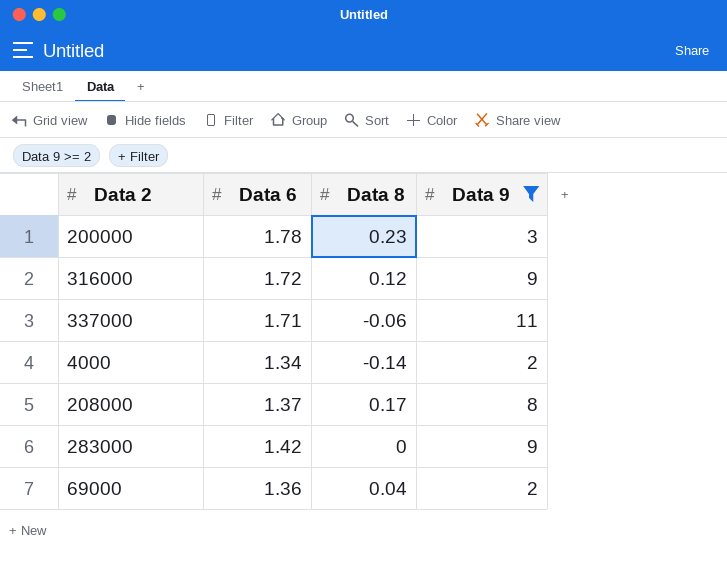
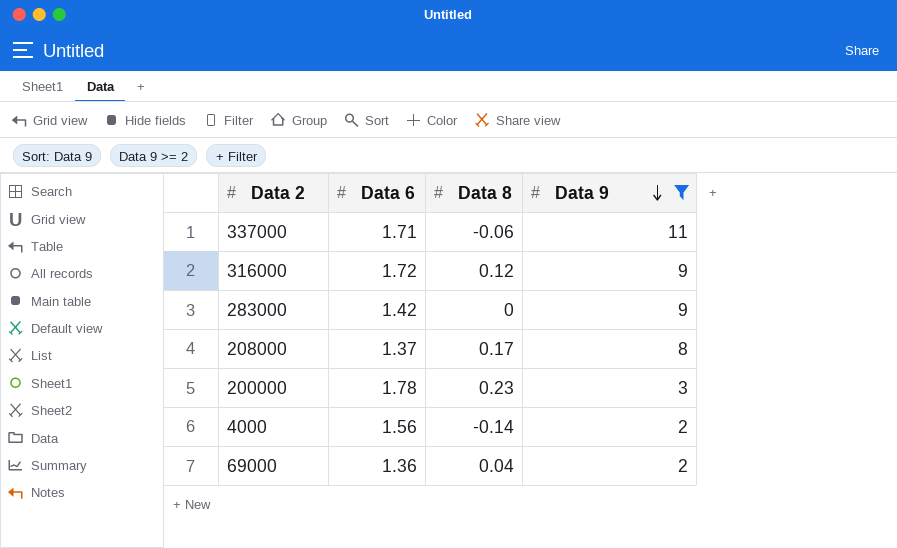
row order: none -> Data 9 descending
4000 | Data 6: 1.34 -> 1.56

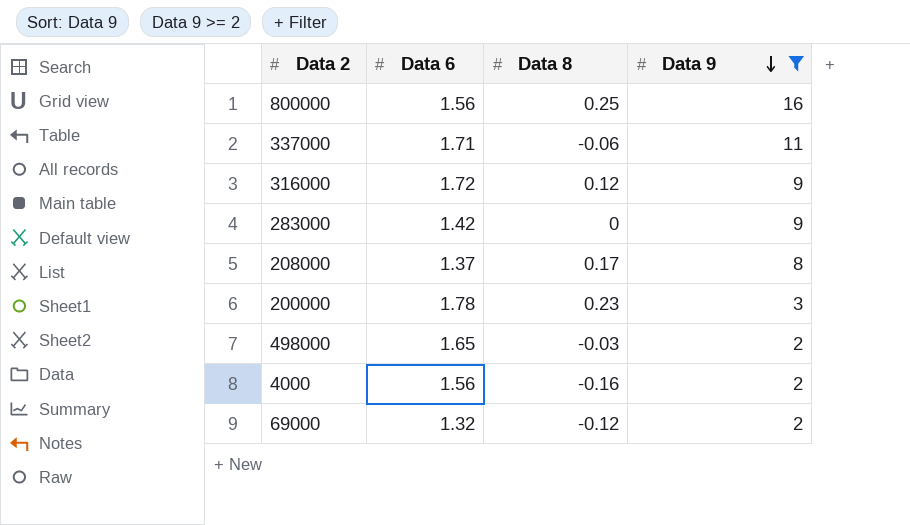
row 800000: none -> 1.56 | 0.25 | 16
row 498000: none -> 1.65 | -0.03 | 2
4000 | Data 8: -0.14 -> -0.16
69000 | Data 6: 1.36 -> 1.32
69000 | Data 8: 0.04 -> -0.12

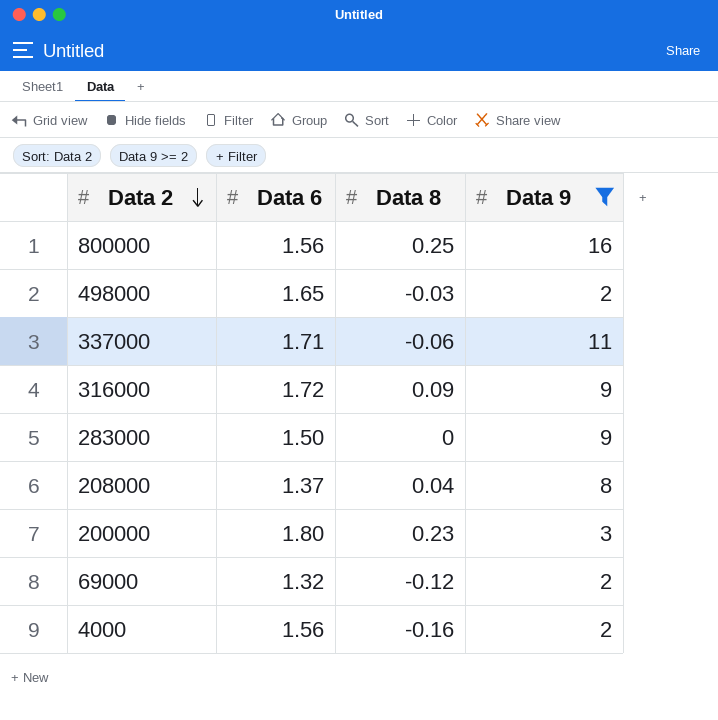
row order: Data 9 descending -> Data 2 descending
316000 | Data 8: 0.12 -> 0.09
283000 | Data 6: 1.42 -> 1.50
208000 | Data 8: 0.17 -> 0.04
200000 | Data 6: 1.78 -> 1.80

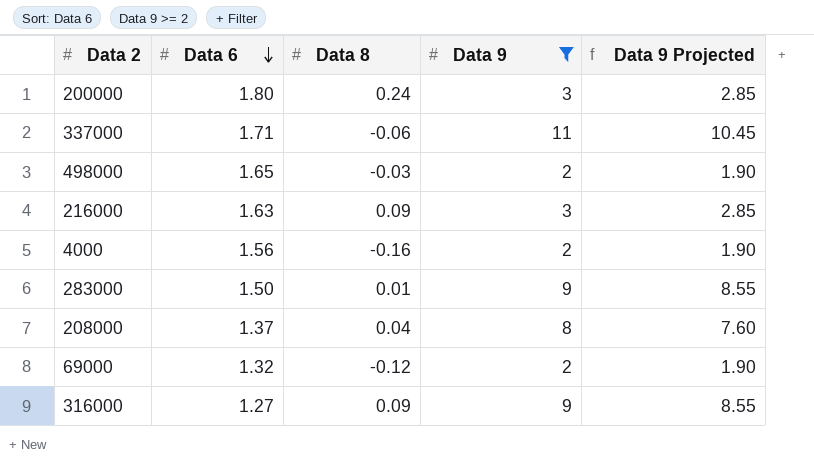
row order: Data 2 descending -> Data 6 descending
column Data 9 Projected | formula: none -> [Data 9] * 0.95
row 800000: 1.56 | 0.25 | 16 -> none
200000 | Data 8: 0.23 -> 0.24
row 216000: none -> 1.63 | 0.09 | 3 | 2.85
283000 | Data 8: 0 -> 0.01
316000 | Data 6: 1.72 -> 1.27

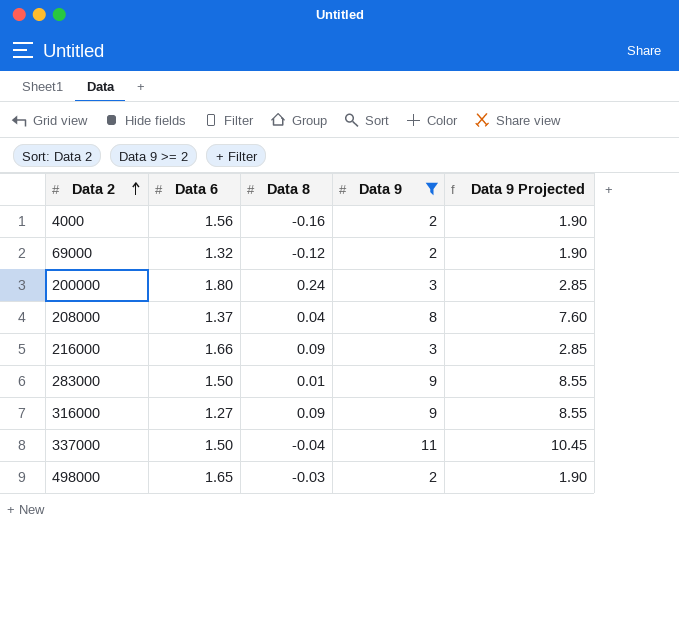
row order: Data 6 descending -> Data 2 ascending
216000 | Data 6: 1.63 -> 1.66
337000 | Data 6: 1.71 -> 1.50
337000 | Data 8: -0.06 -> -0.04

